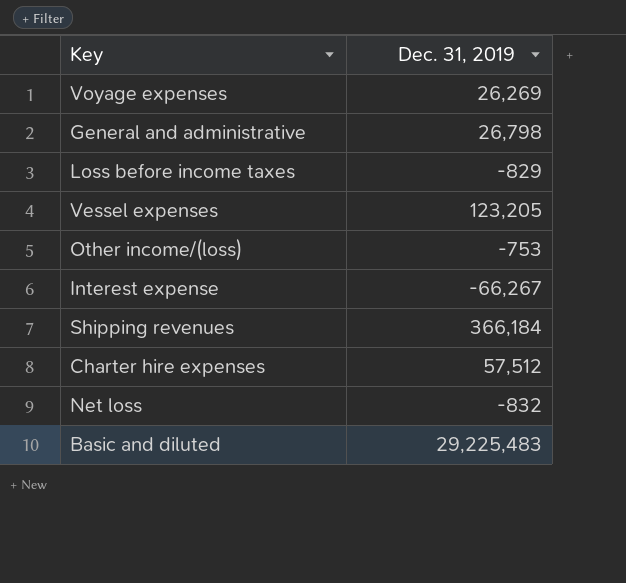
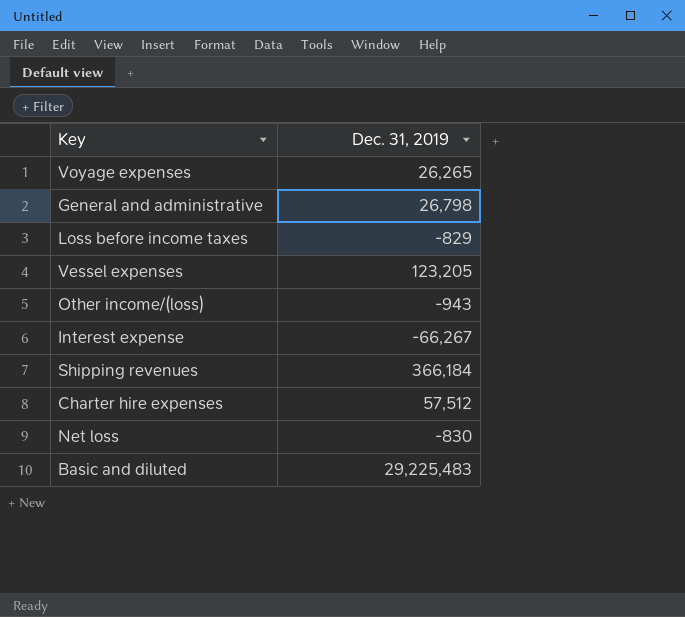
Voyage expenses | Dec. 31, 2019: 26,269 -> 26,265
Other income/(loss) | Dec. 31, 2019: -753 -> -943
Net loss | Dec. 31, 2019: -832 -> -830

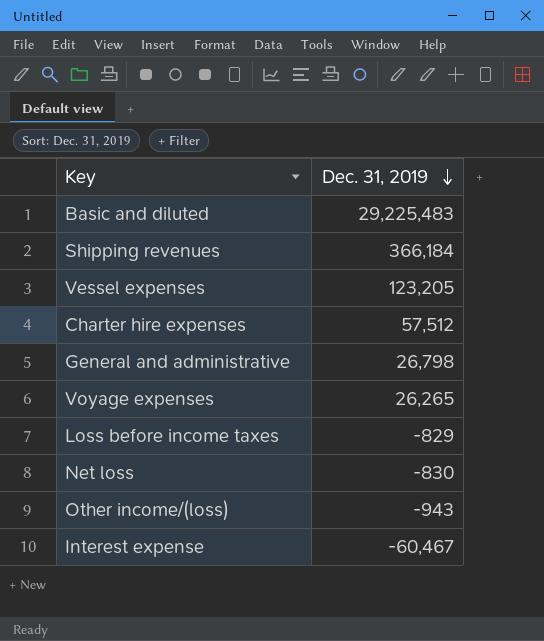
row order: none -> Dec. 31, 2019 descending
Interest expense | Dec. 31, 2019: -66,267 -> -60,467

